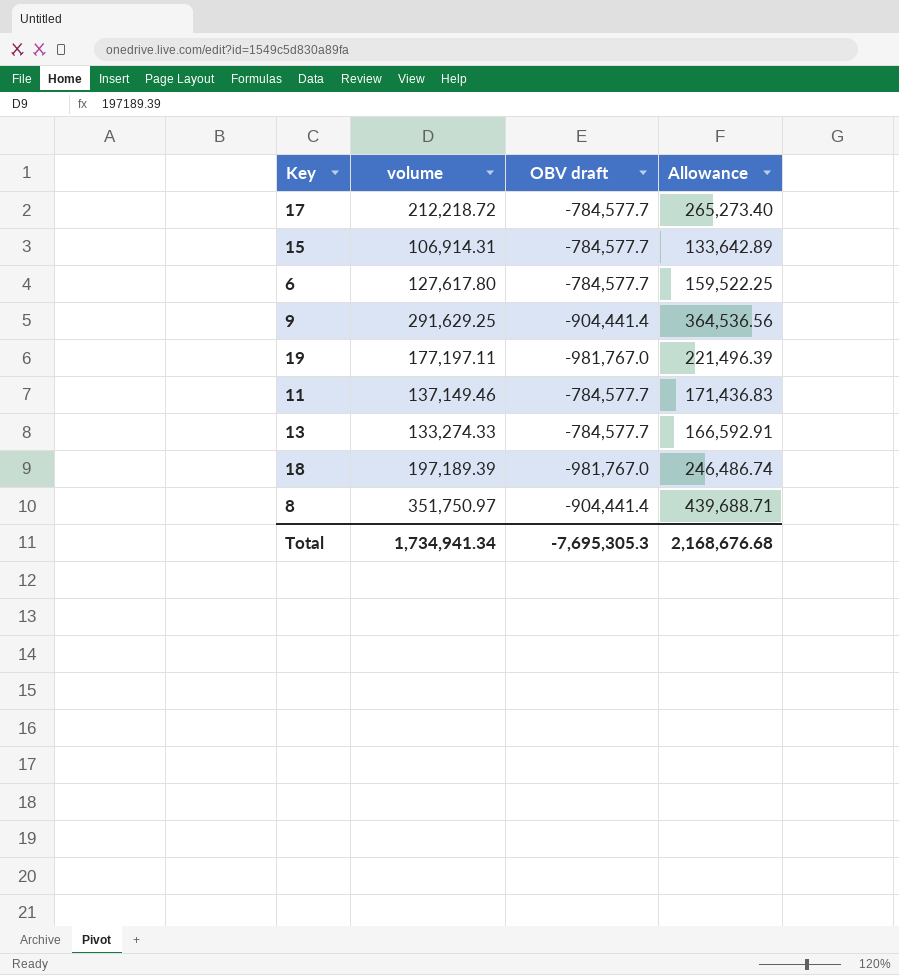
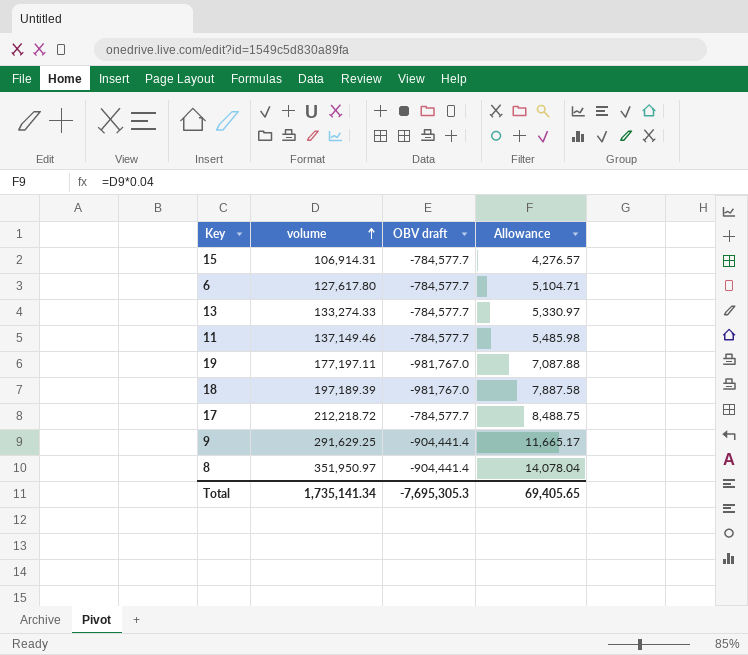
row order: none -> volume ascending
column Allowance | formula: [volume] * 1.25 -> [volume] * 0.04
8 | volume: 351,750.97 -> 351,950.97
Total | volume: 1,734,941.34 -> 1,735,141.34
Total | Allowance: 2,168,676.68 -> 69,405.65

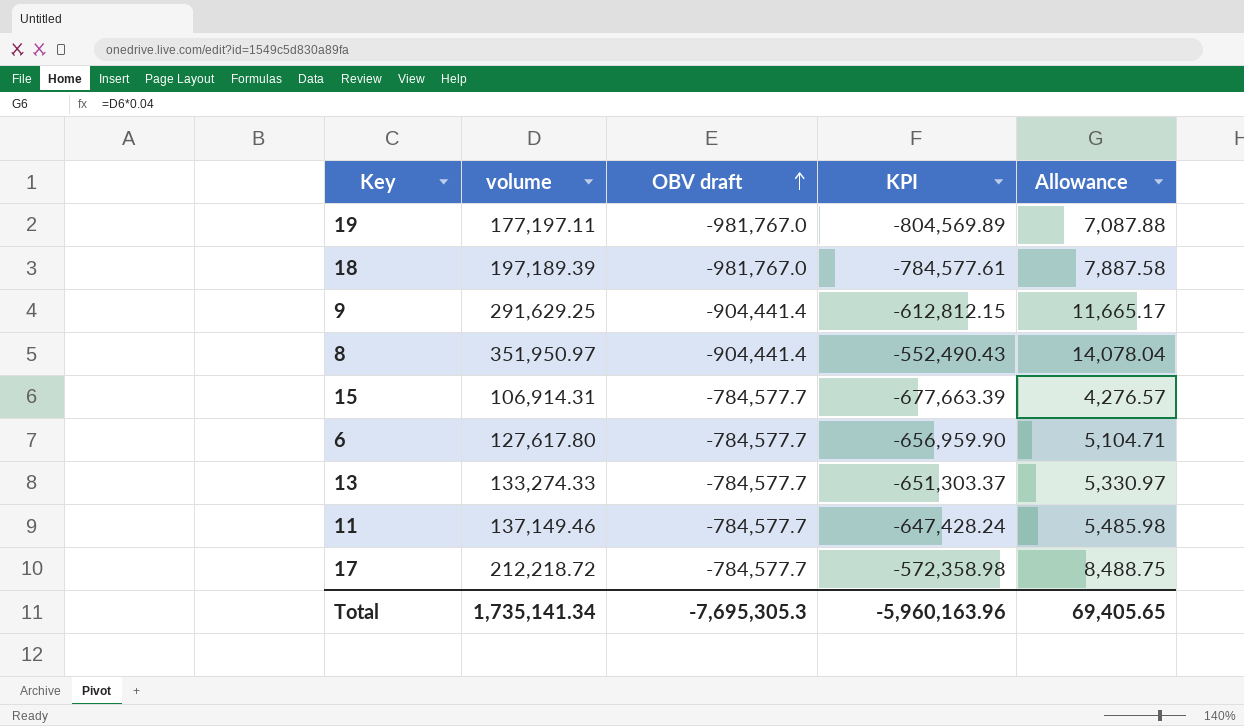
row order: volume ascending -> OBV draft ascending
column KPI | formula: none -> [volume] + [OBV draft]

